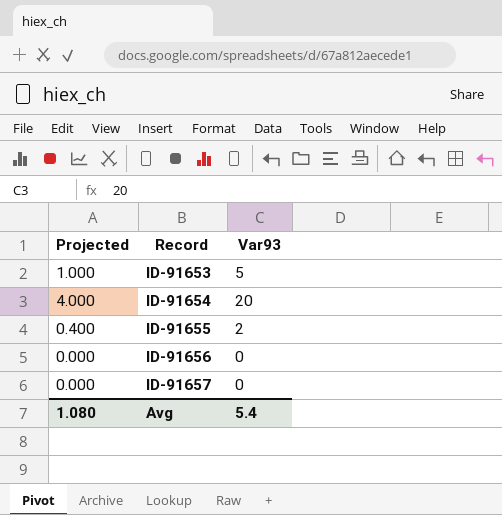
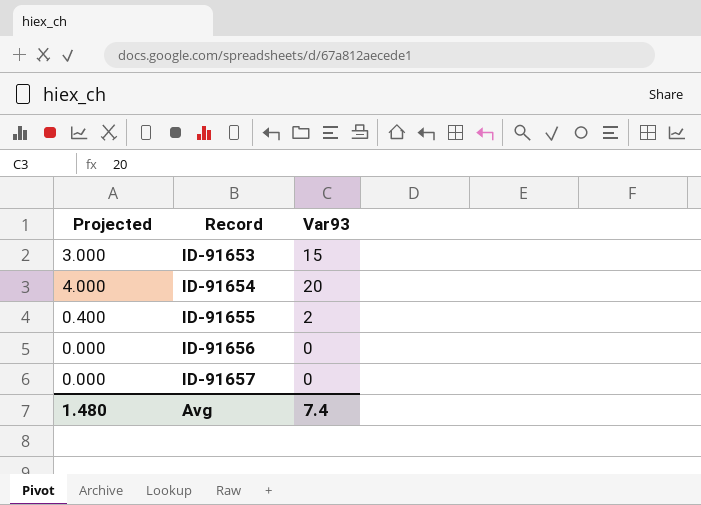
ID-91653 | Projected: 1.000 -> 3.000
ID-91653 | Var93: 5 -> 15
Avg | Projected: 1.080 -> 1.480
Avg | Var93: 5.4 -> 7.4

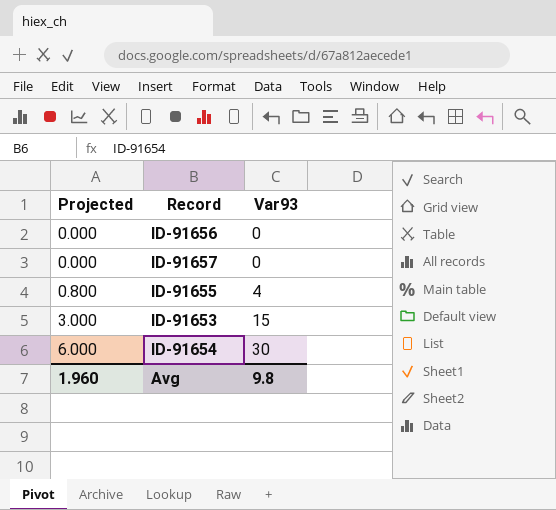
row order: Record ascending -> Projected ascending
ID-91655 | Projected: 0.400 -> 0.800
ID-91655 | Var93: 2 -> 4
ID-91654 | Projected: 4.000 -> 6.000
ID-91654 | Var93: 20 -> 30
Avg | Projected: 1.480 -> 1.960
Avg | Var93: 7.4 -> 9.8

